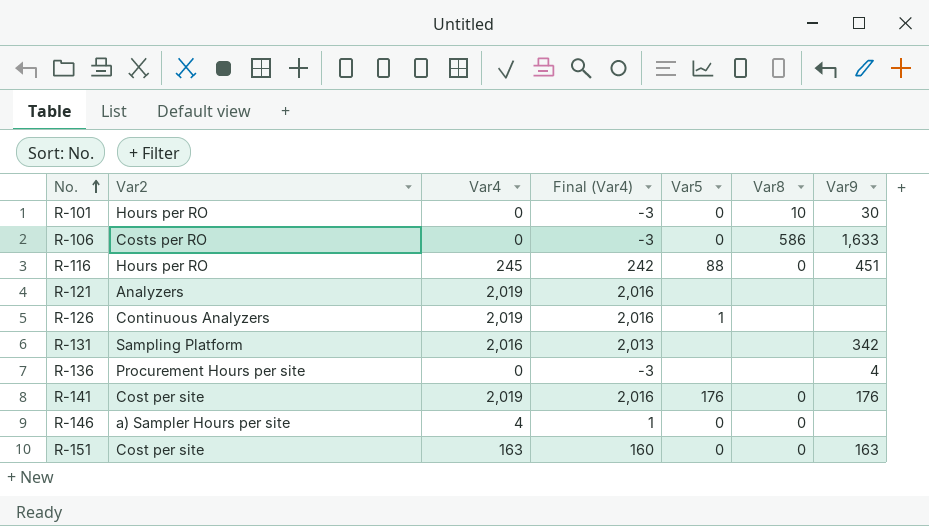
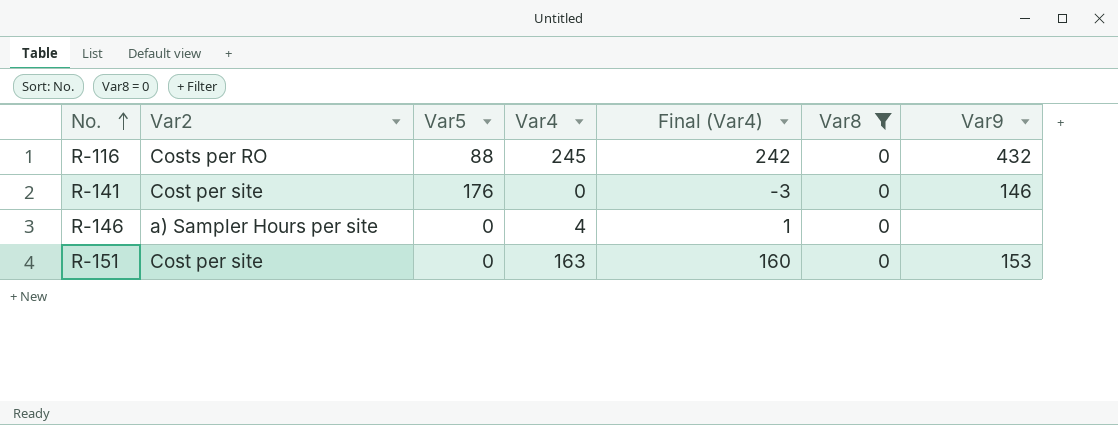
filter: none -> Var8 = 0
column Var5 | position: 5 -> 3
R-116 | Var2: Hours per RO -> Costs per RO
R-116 | Var9: 451 -> 432
R-141 | Var4: 2,019 -> 0
R-141 | Final (Var4): 2,016 -> -3
R-141 | Var9: 176 -> 146
R-151 | Var9: 163 -> 153

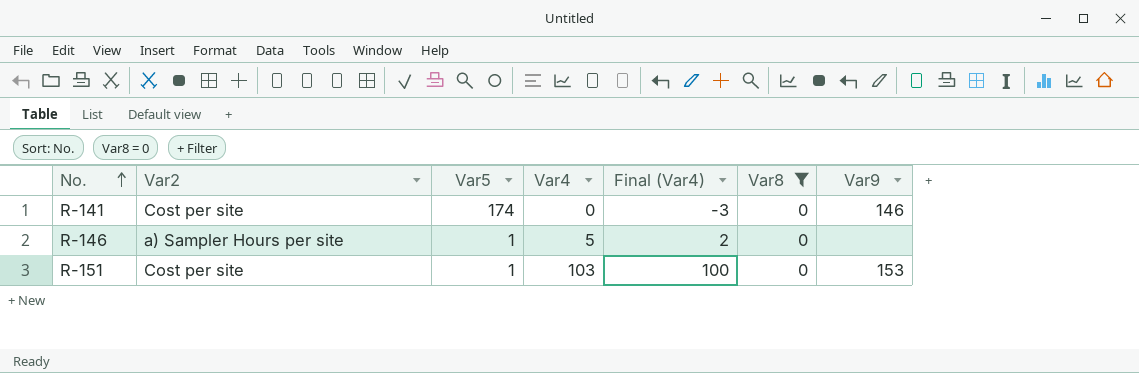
row R-116: Costs per RO | 88 | 245 | 242 | 0 | 432 -> none
R-141 | Var5: 176 -> 174
R-146 | Var5: 0 -> 1
R-146 | Var4: 4 -> 5
R-146 | Final (Var4): 1 -> 2
R-151 | Var5: 0 -> 1
R-151 | Var4: 163 -> 103
R-151 | Final (Var4): 160 -> 100

